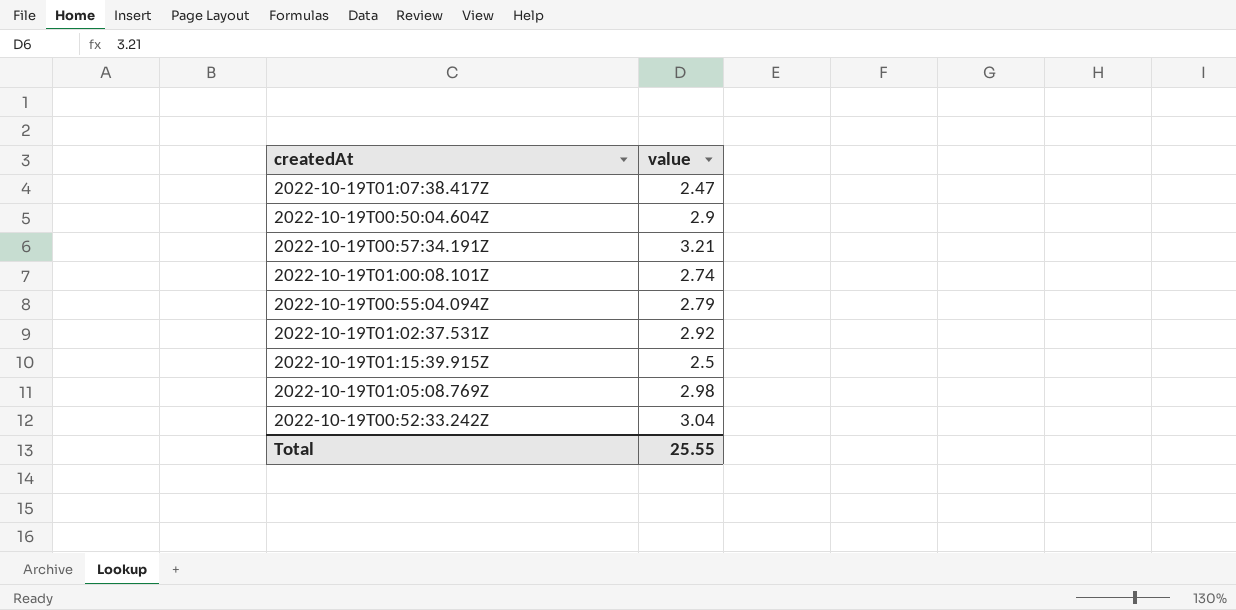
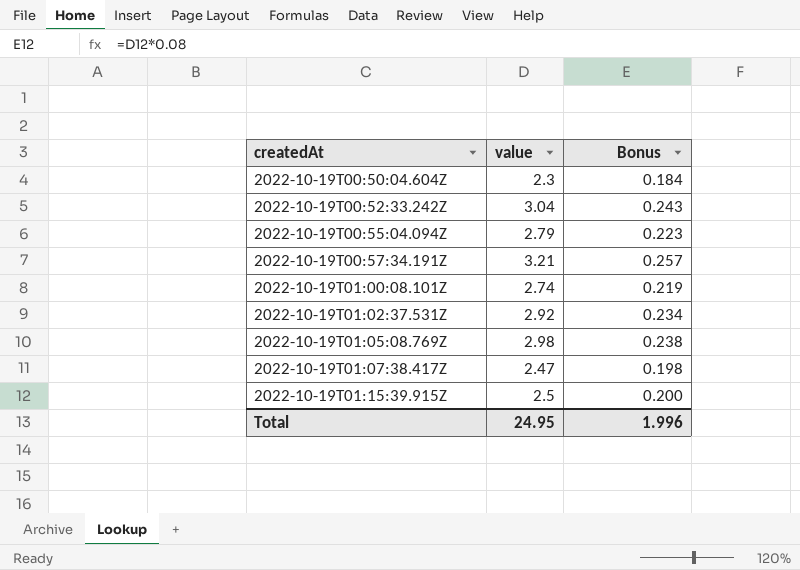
row order: none -> createdAt ascending
column Bonus | formula: none -> [value] * 0.08
2022-10-19T00:50:04.604Z | value: 2.9 -> 2.3
Total | value: 25.55 -> 24.95

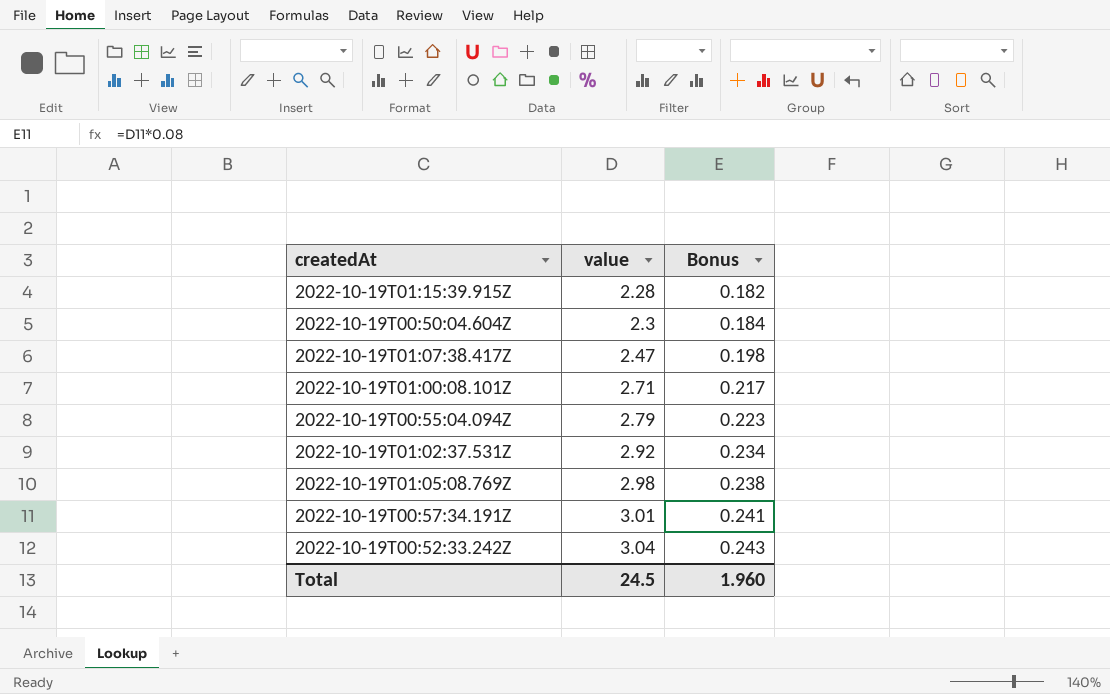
row order: createdAt ascending -> value ascending
2022-10-19T01:15:39.915Z | value: 2.5 -> 2.28
2022-10-19T01:15:39.915Z | Bonus: 0.200 -> 0.182
2022-10-19T01:00:08.101Z | value: 2.74 -> 2.71
2022-10-19T01:00:08.101Z | Bonus: 0.219 -> 0.217
2022-10-19T00:57:34.191Z | value: 3.21 -> 3.01
2022-10-19T00:57:34.191Z | Bonus: 0.257 -> 0.241
Total | value: 24.95 -> 24.5
Total | Bonus: 1.996 -> 1.960

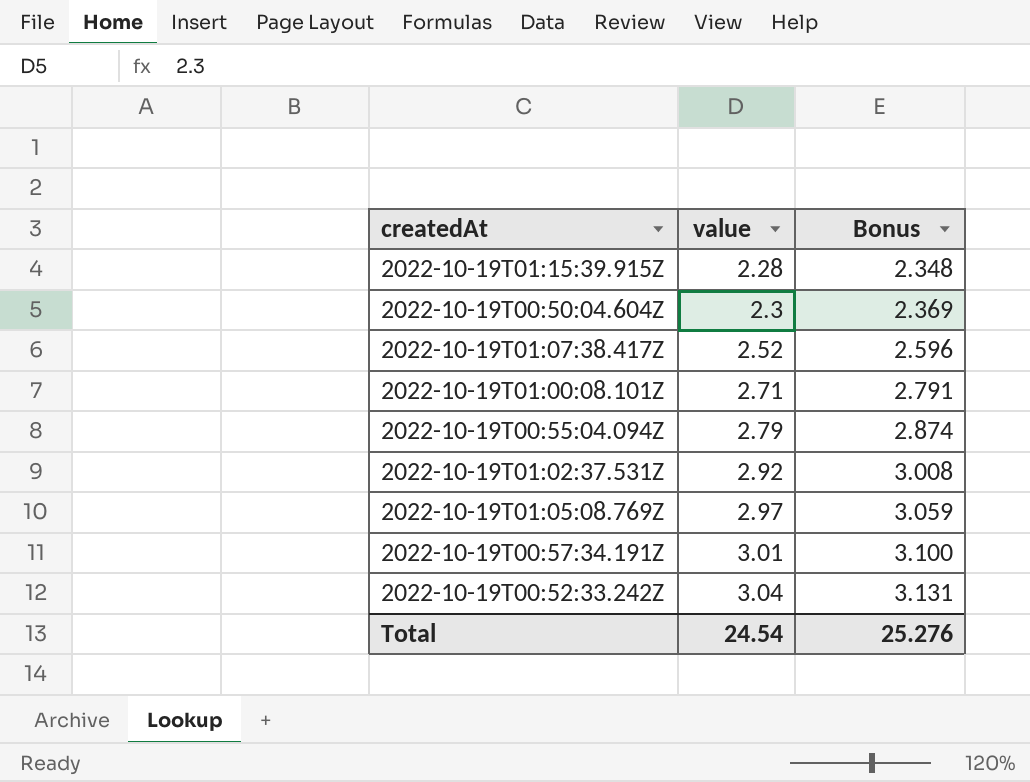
column Bonus | formula: [value] * 0.08 -> [value] * 1.03
2022-10-19T01:07:38.417Z | value: 2.47 -> 2.52
2022-10-19T01:05:08.769Z | value: 2.98 -> 2.97
Total | value: 24.5 -> 24.54
Total | Bonus: 1.960 -> 25.276

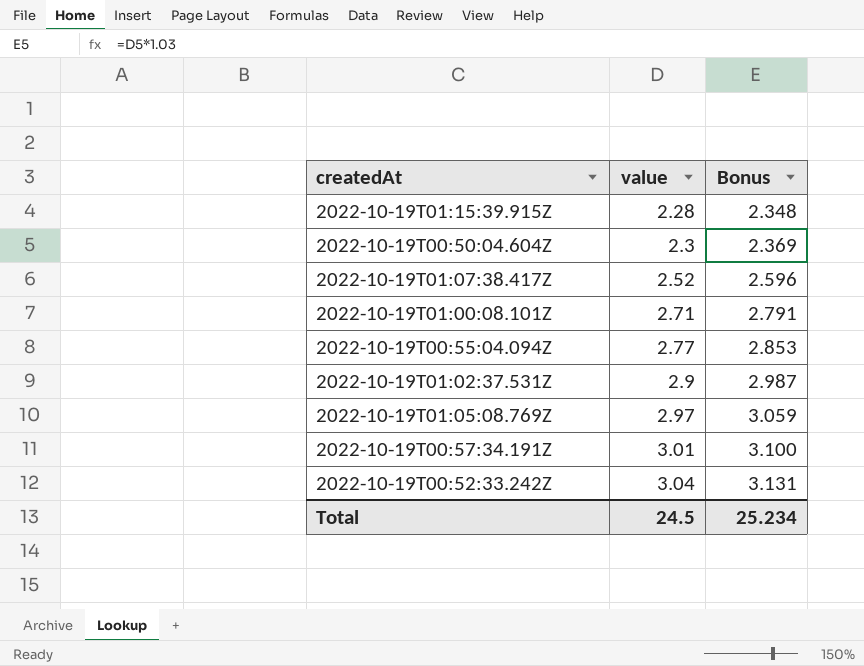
2022-10-19T00:55:04.094Z | value: 2.79 -> 2.77
2022-10-19T00:55:04.094Z | Bonus: 2.874 -> 2.853
2022-10-19T01:02:37.531Z | value: 2.92 -> 2.9
2022-10-19T01:02:37.531Z | Bonus: 3.008 -> 2.987
Total | value: 24.54 -> 24.5
Total | Bonus: 25.276 -> 25.234

